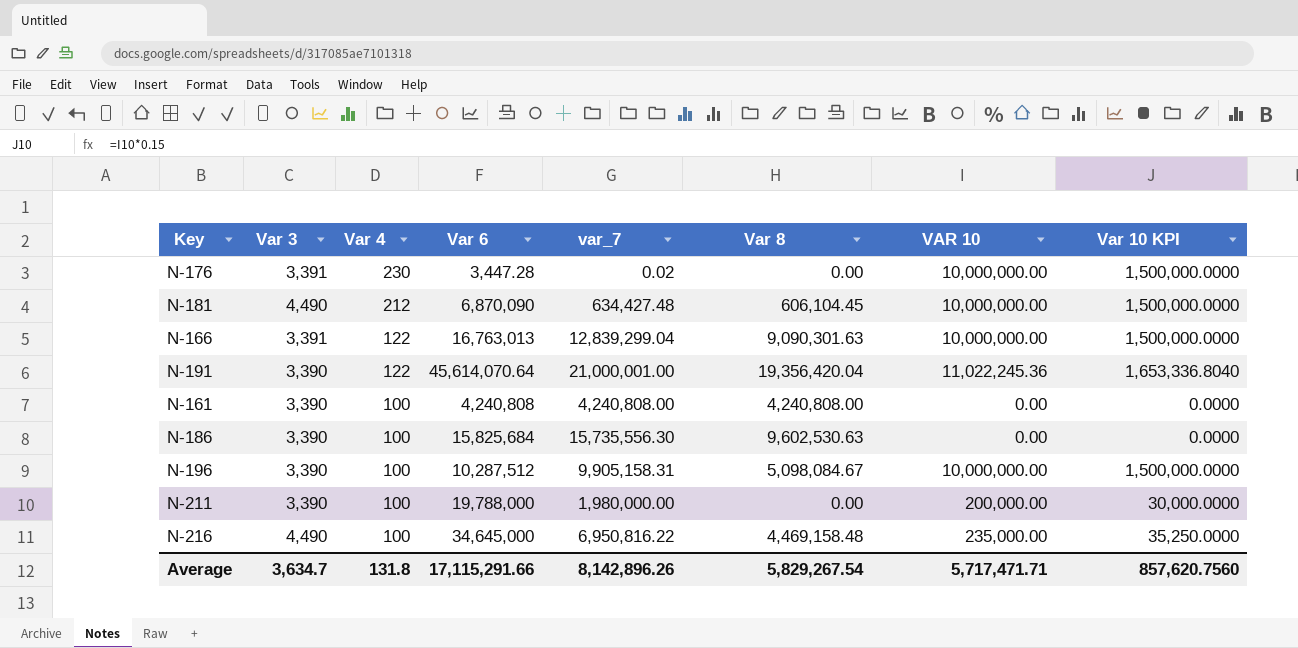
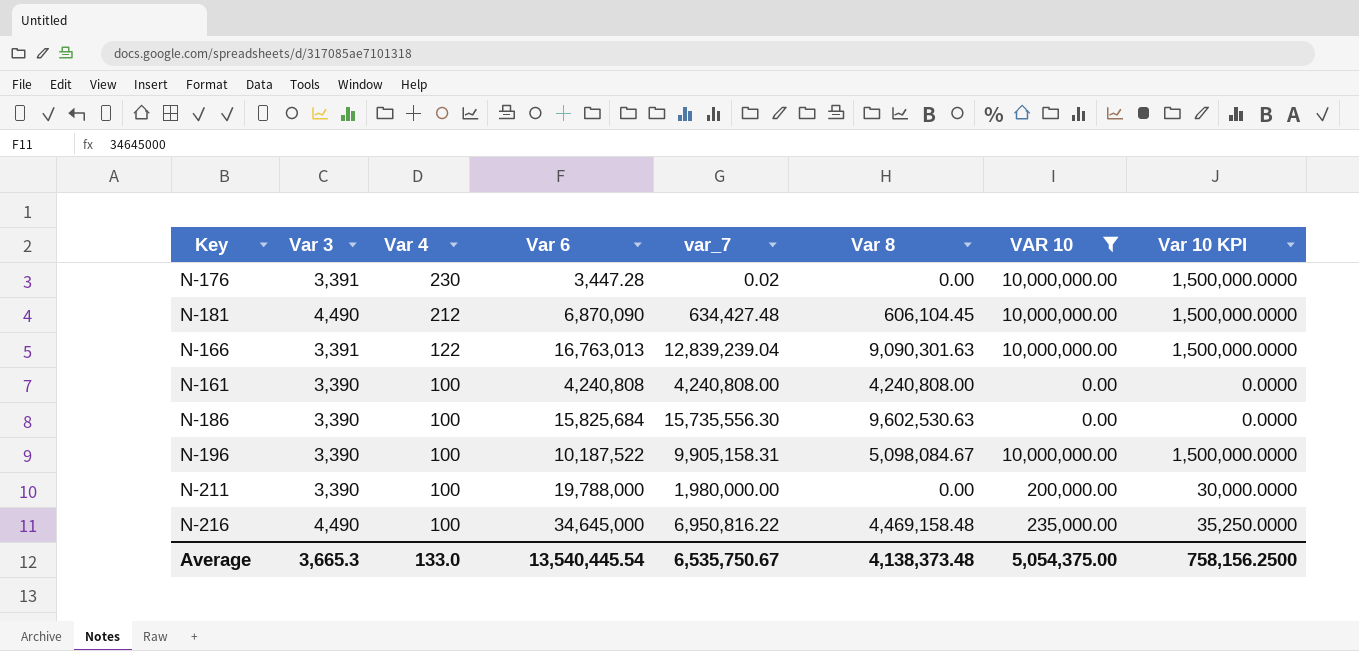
filter: none -> VAR 10 != 11,022,245.36
N-166 | var_7: 12,839,299.04 -> 12,839,239.04
N-196 | Var 6: 10,287,512 -> 10,187,522
Average | Var 3: 3,634.7 -> 3,665.3
Average | Var 4: 131.8 -> 133.0
Average | Var 6: 17,115,291.66 -> 13,540,445.54
Average | var_7: 8,142,896.26 -> 6,535,750.67
Average | Var 8: 5,829,267.54 -> 4,138,373.48
Average | VAR 10: 5,717,471.71 -> 5,054,375.00
Average | Var 10 KPI: 857,620.7560 -> 758,156.2500

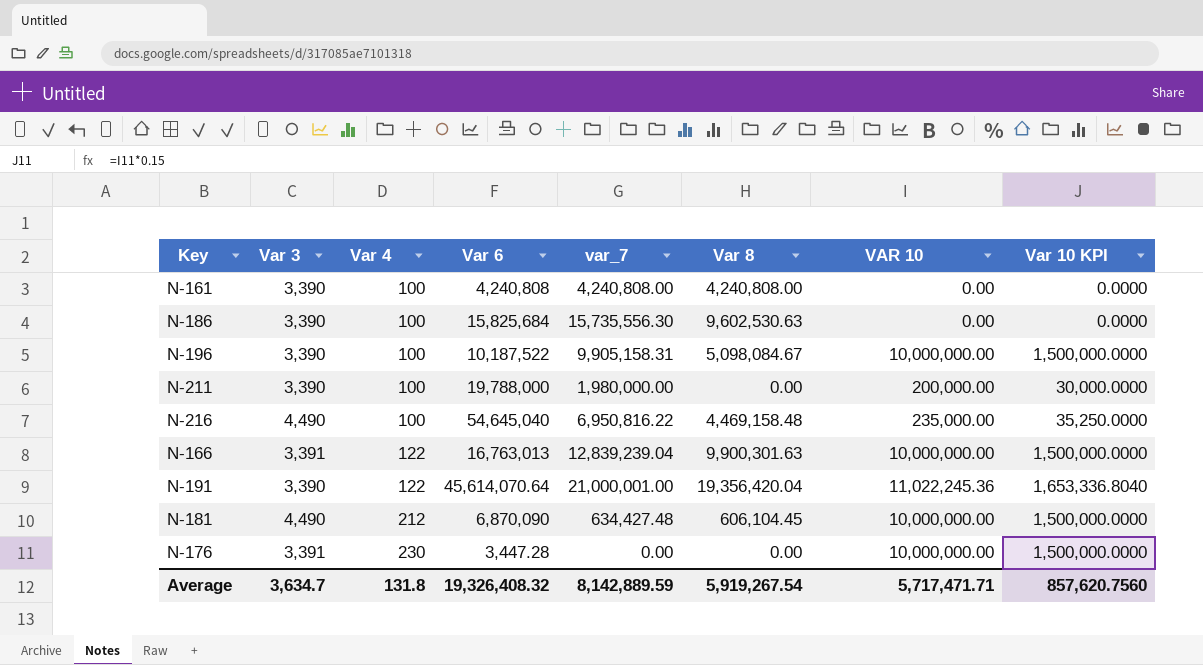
filter: VAR 10 != 11,022,245.36 -> none
row order: Var 4 descending -> Var 4 ascending
N-216 | Var 6: 34,645,000 -> 54,645,040
N-166 | Var 8: 9,090,301.63 -> 9,900,301.63
N-176 | var_7: 0.02 -> 0.00
Average | Var 3: 3,665.3 -> 3,634.7
Average | Var 4: 133.0 -> 131.8
Average | Var 6: 13,540,445.54 -> 19,326,408.32
Average | var_7: 6,535,750.67 -> 8,142,889.59
Average | Var 8: 4,138,373.48 -> 5,919,267.54
Average | VAR 10: 5,054,375.00 -> 5,717,471.71
Average | Var 10 KPI: 758,156.2500 -> 857,620.7560

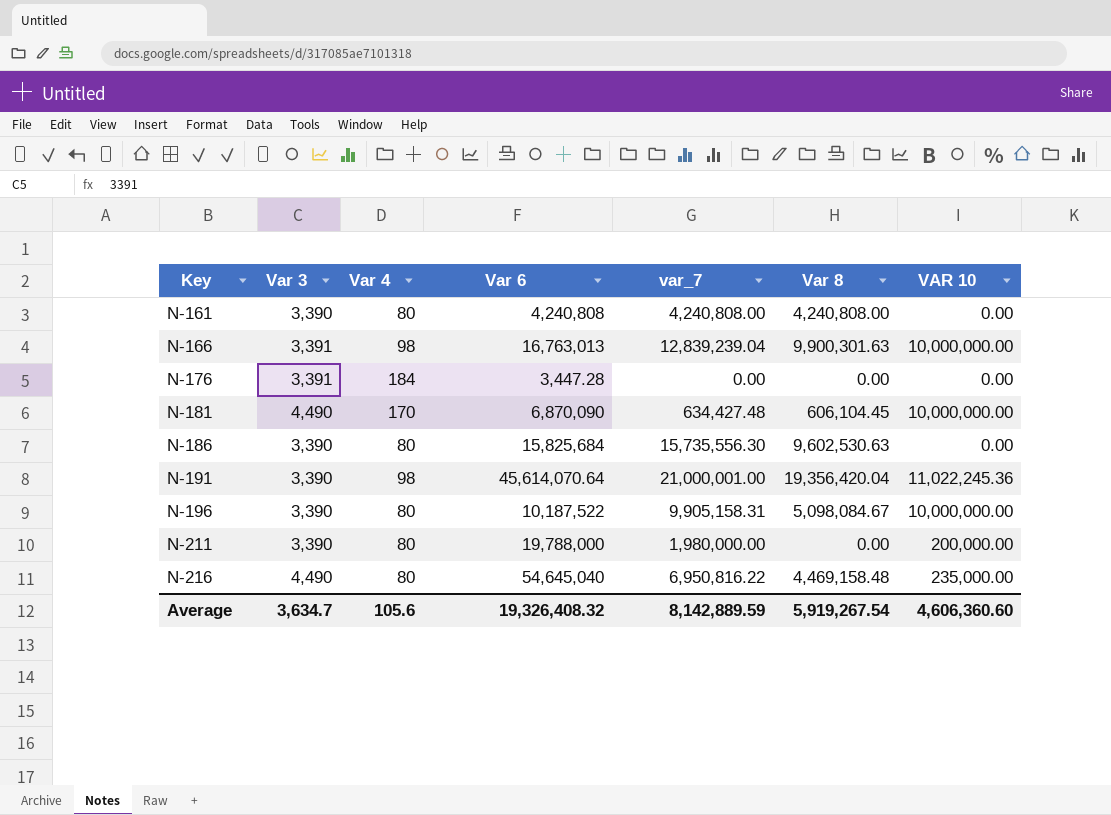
row order: Var 4 ascending -> Key ascending
column Var 10 KPI | formula: [VAR 10] * 0.15 -> none
N-161 | Var 4: 100 -> 80
N-166 | Var 4: 122 -> 98
N-176 | Var 4: 230 -> 184
N-176 | VAR 10: 10,000,000.00 -> 0.00
N-181 | Var 4: 212 -> 170
N-186 | Var 4: 100 -> 80
N-191 | Var 4: 122 -> 98
N-196 | Var 4: 100 -> 80
N-211 | Var 4: 100 -> 80
N-216 | Var 4: 100 -> 80
Average | Var 4: 131.8 -> 105.6
Average | VAR 10: 5,717,471.71 -> 4,606,360.60

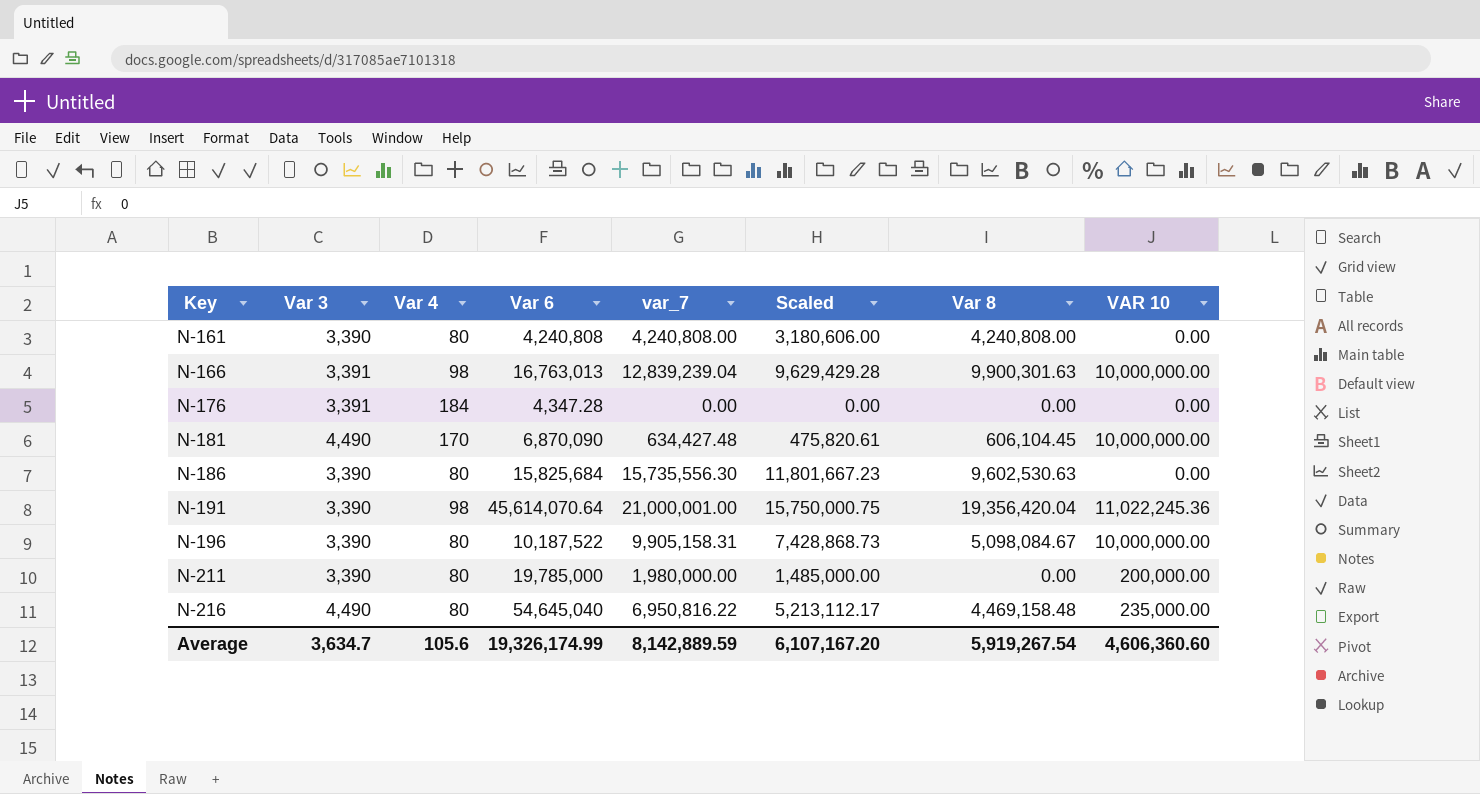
column Scaled | formula: none -> [var_7] * 0.75
N-176 | Var 6: 3,447.28 -> 4,347.28
N-211 | Var 6: 19,788,000 -> 19,785,000
Average | Var 6: 19,326,408.32 -> 19,326,174.99

